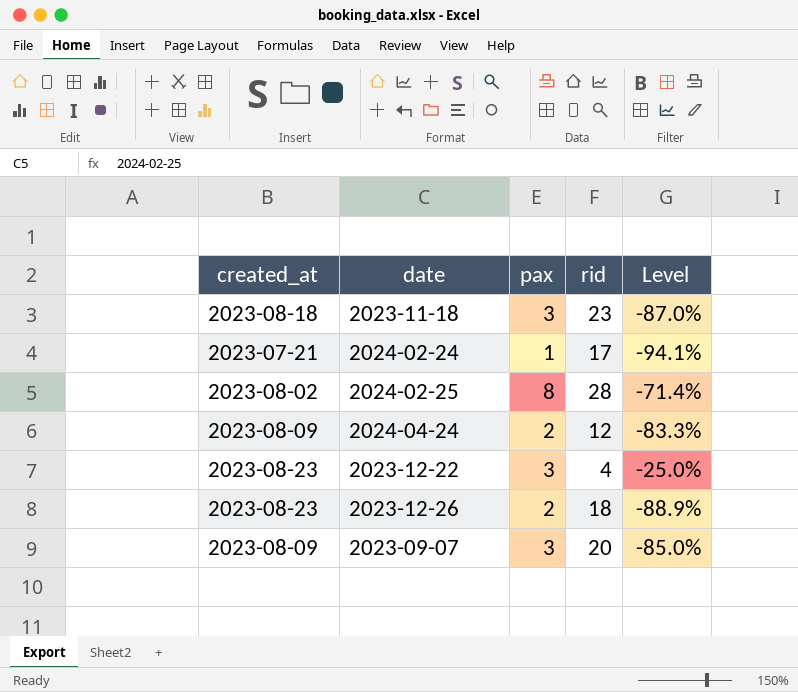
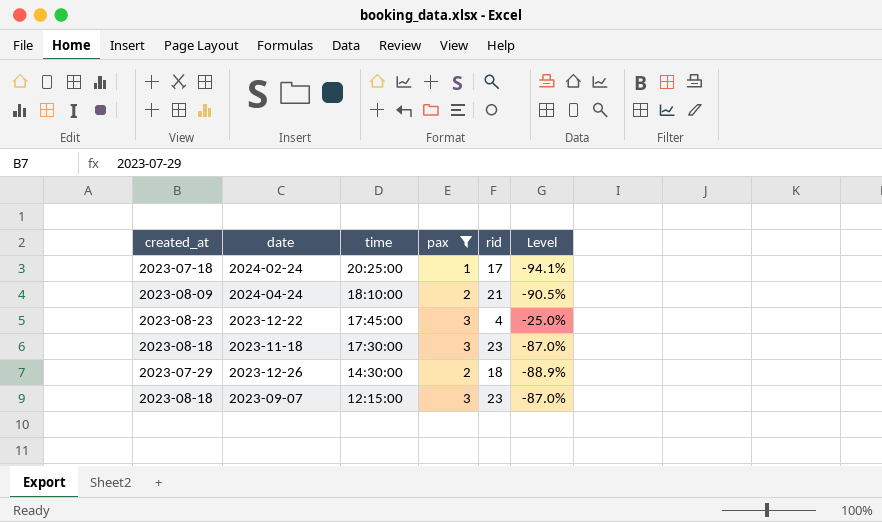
filter: none -> pax != 8
row order: none -> time descending
column time | position: none -> 3
2024-02-24 | created_at: 2023-07-21 -> 2023-07-18
2024-04-24 | rid: 12 -> 21
2024-04-24 | Level: -83.3% -> -90.5%
2023-12-26 | created_at: 2023-08-23 -> 2023-07-29
2023-09-07 | created_at: 2023-08-09 -> 2023-08-18
2023-09-07 | rid: 20 -> 23
2023-09-07 | Level: -85.0% -> -87.0%

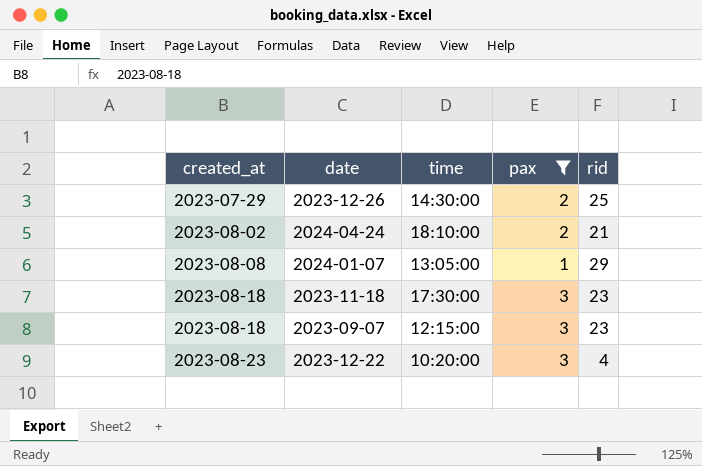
row order: time descending -> created_at ascending
column Level | formula: ([pax] - [rid]) / [rid] -> none
row 2024-02-24: 2023-07-18 | 20:25:00 | 1 | 17 | -94.1% -> none
2023-12-26 | rid: 18 -> 25
2024-04-24 | created_at: 2023-08-09 -> 2023-08-02
row 2024-01-07: none -> 2023-08-08 | 13:05:00 | 1 | 29
2023-12-22 | time: 17:45:00 -> 10:20:00

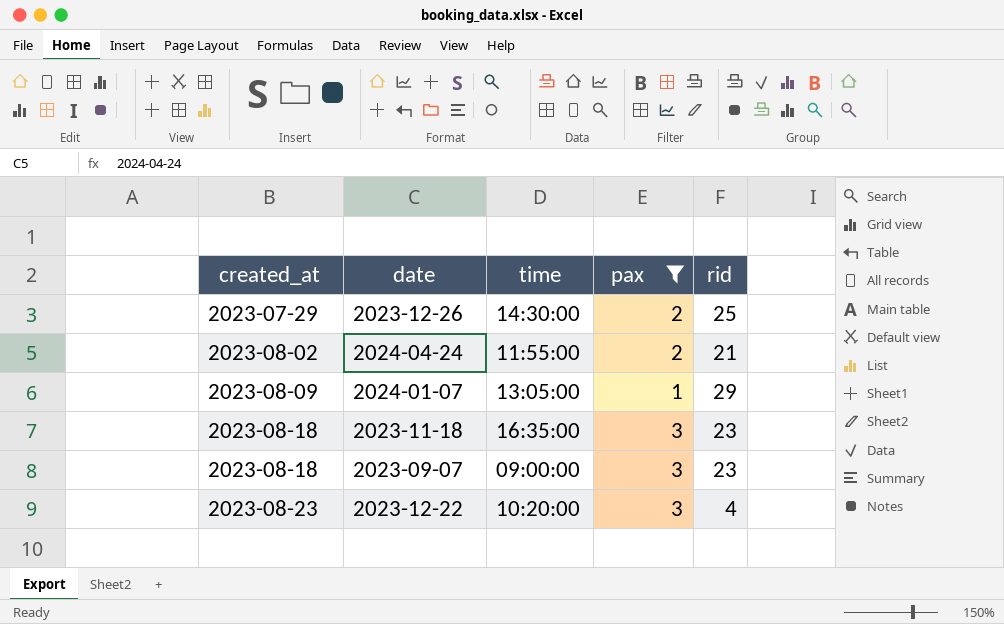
2024-04-24 | time: 18:10:00 -> 11:55:00
2024-01-07 | created_at: 2023-08-08 -> 2023-08-09
2023-11-18 | time: 17:30:00 -> 16:35:00
2023-09-07 | time: 12:15:00 -> 09:00:00

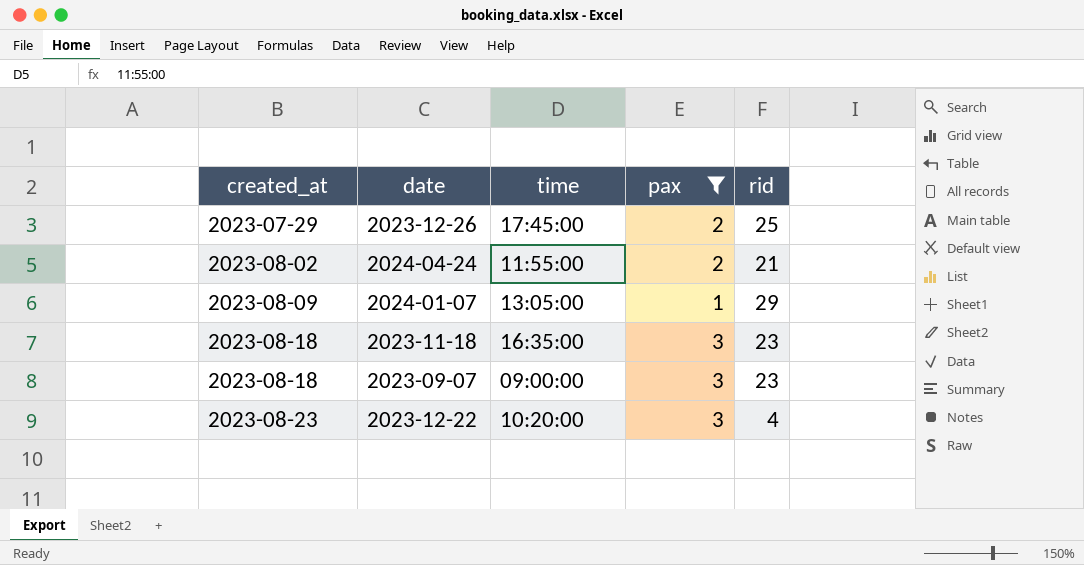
2023-12-26 | time: 14:30:00 -> 17:45:00

